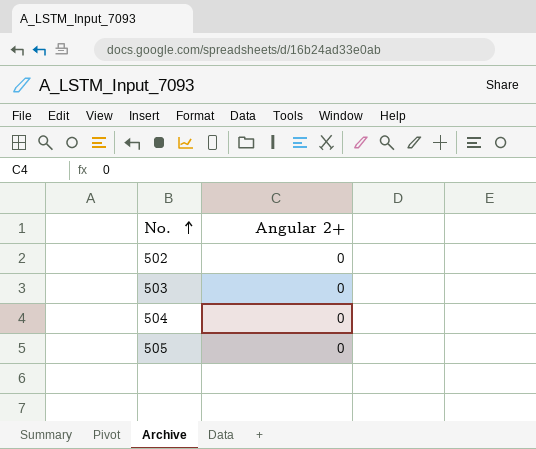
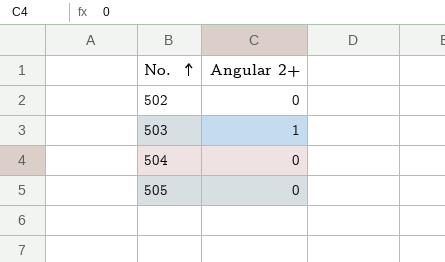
503 | Angular 2+: 0 -> 1

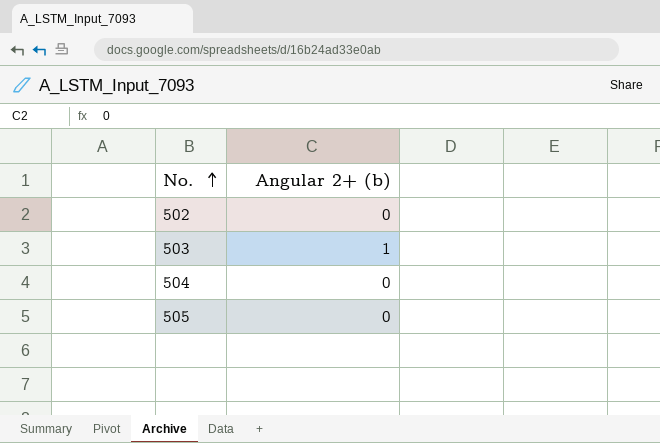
column name: Angular 2+ -> Angular 2+ (b)

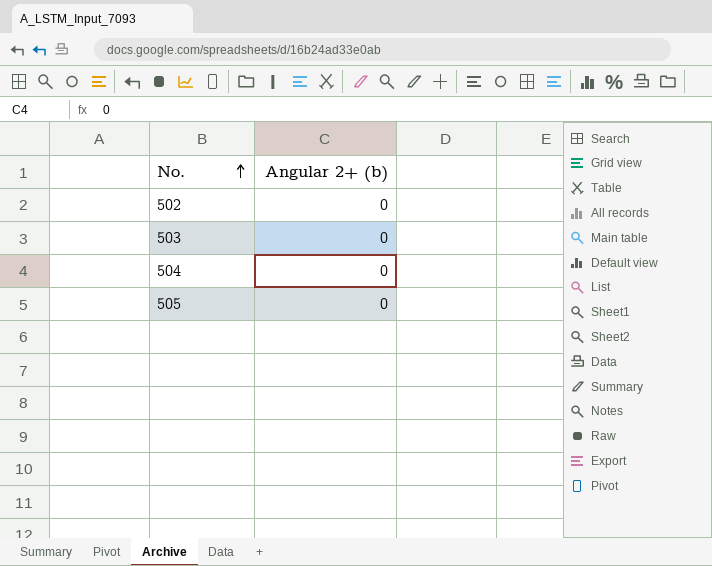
503 | Angular 2+ (b): 1 -> 0

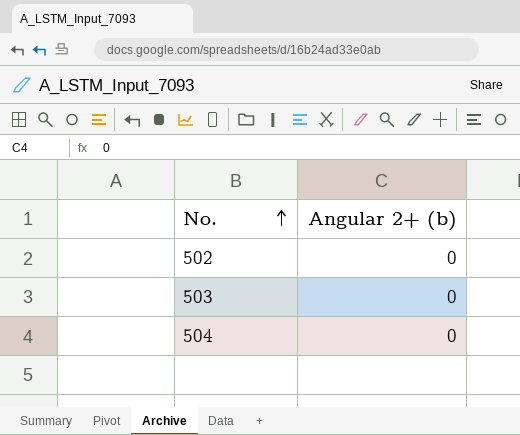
row 505: 0 -> none

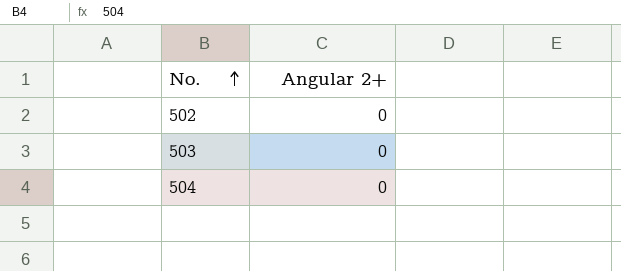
column name: Angular 2+ (b) -> Angular 2+

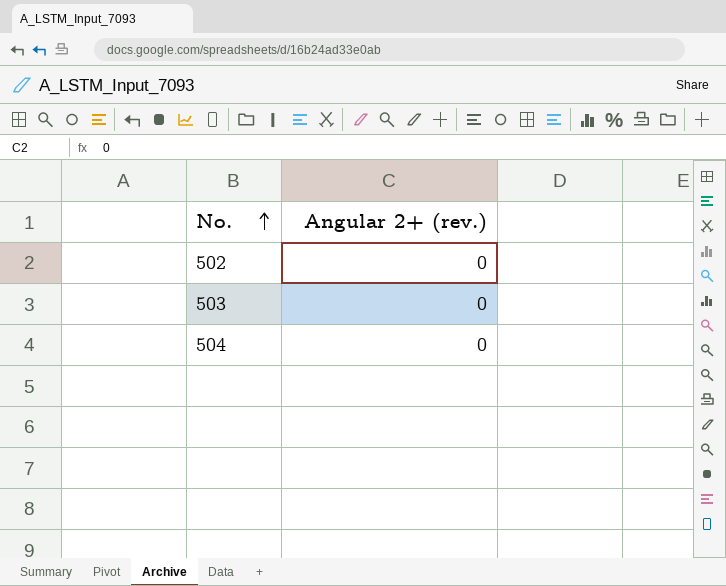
column name: Angular 2+ -> Angular 2+ (rev.)

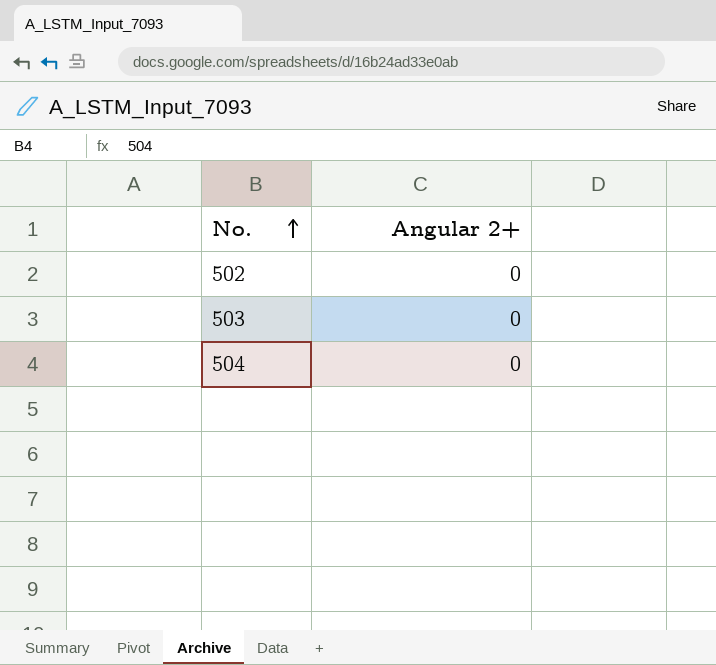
column name: Angular 2+ (rev.) -> Angular 2+

